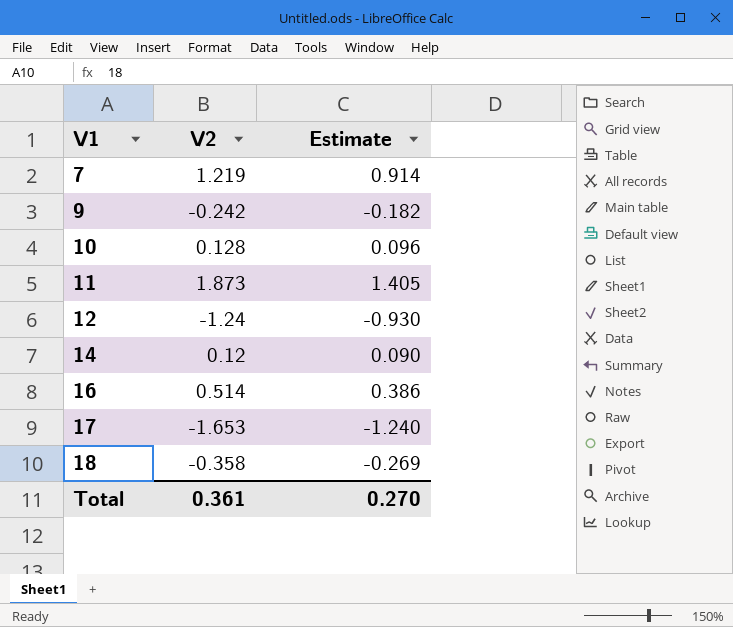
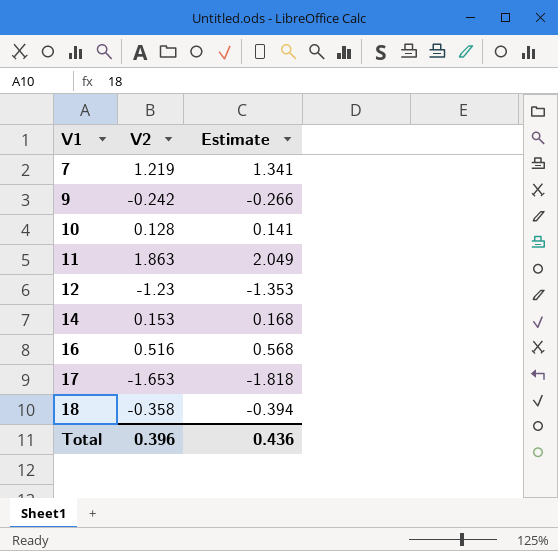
column Estimate | formula: [V2] * 0.75 -> [V2] * 1.1
11 | V2: 1.873 -> 1.863
12 | V2: -1.24 -> -1.23
14 | V2: 0.12 -> 0.153
16 | V2: 0.514 -> 0.516
Total | V2: 0.361 -> 0.396
Total | Estimate: 0.270 -> 0.436

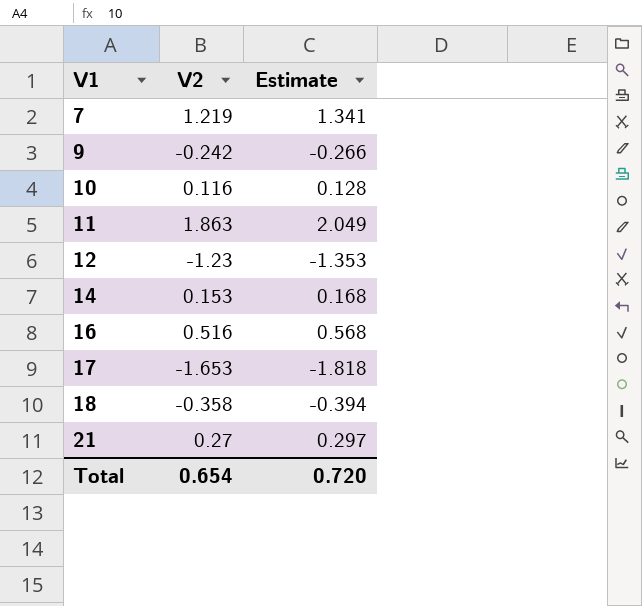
10 | V2: 0.128 -> 0.116
10 | Estimate: 0.141 -> 0.128
row 21: none -> 0.27 | 0.297
Total | V2: 0.396 -> 0.654
Total | Estimate: 0.436 -> 0.720

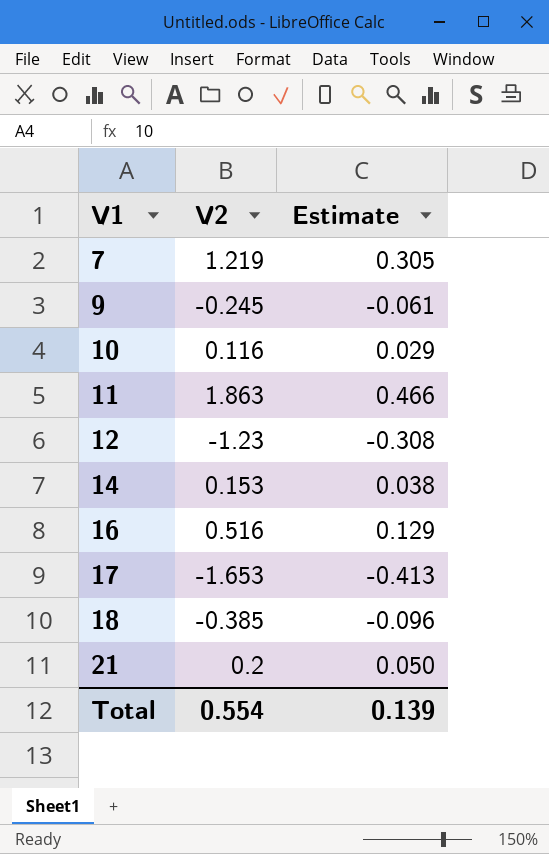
column Estimate | formula: [V2] * 1.1 -> [V2] * 0.25
9 | V2: -0.242 -> -0.245
18 | V2: -0.358 -> -0.385
21 | V2: 0.27 -> 0.2
Total | V2: 0.654 -> 0.554
Total | Estimate: 0.720 -> 0.139

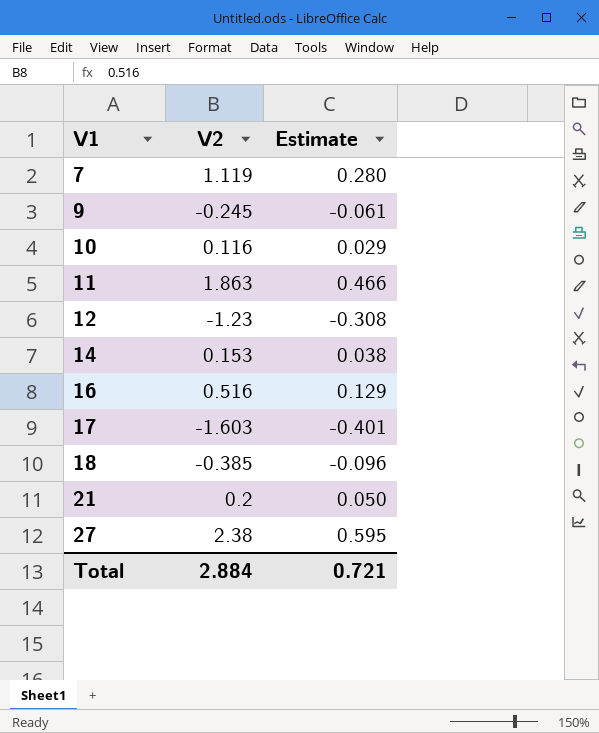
7 | V2: 1.219 -> 1.119
7 | Estimate: 0.305 -> 0.280
17 | V2: -1.653 -> -1.603
17 | Estimate: -0.413 -> -0.401
row 27: none -> 2.38 | 0.595
Total | V2: 0.554 -> 2.884
Total | Estimate: 0.139 -> 0.721

